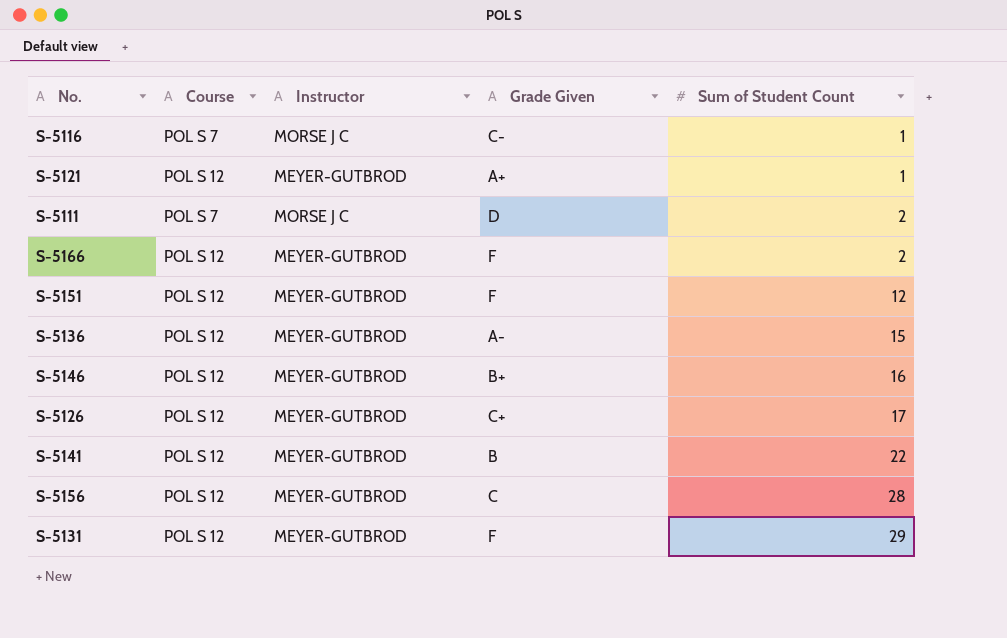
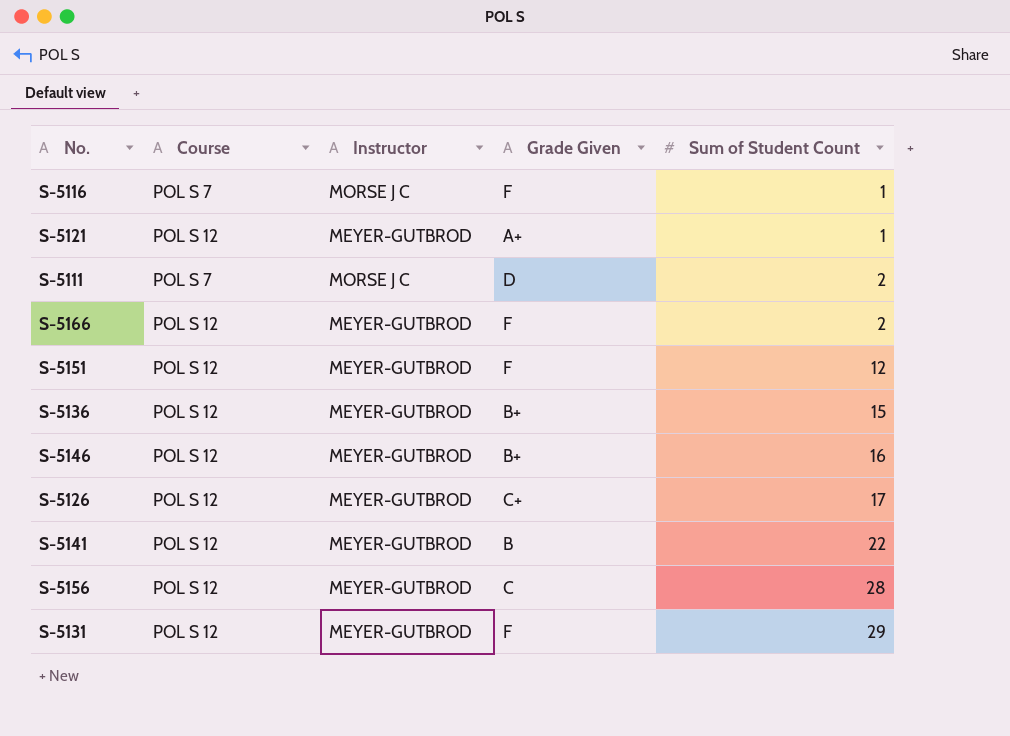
S-5116 | Grade Given: C- -> F
S-5136 | Grade Given: A- -> B+

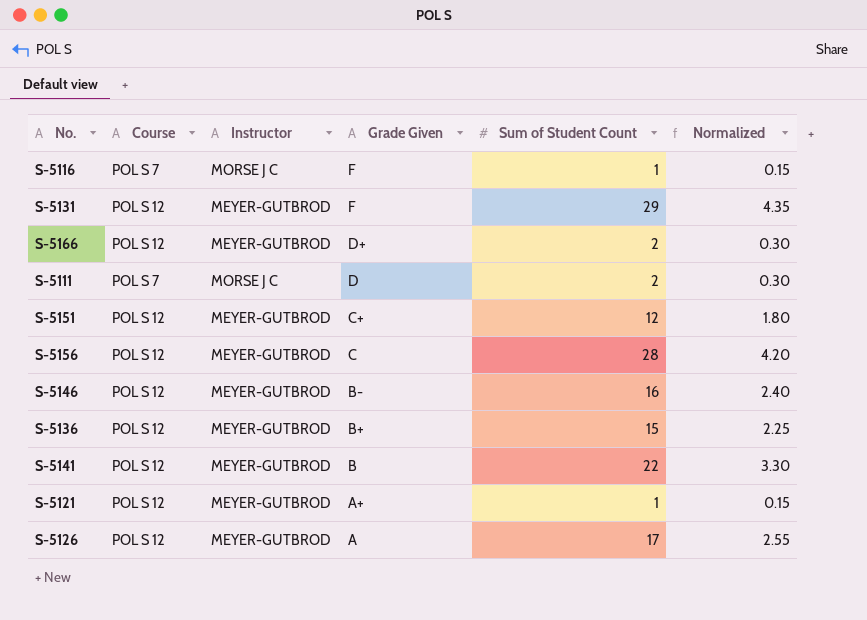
row order: Sum of Student Count ascending -> Grade Given descending
column Normalized | formula: none -> [Sum of Student Count] * 0.15
S-5166 | Grade Given: F -> D+
S-5151 | Grade Given: F -> C+
S-5146 | Grade Given: B+ -> B-
S-5126 | Grade Given: C+ -> A

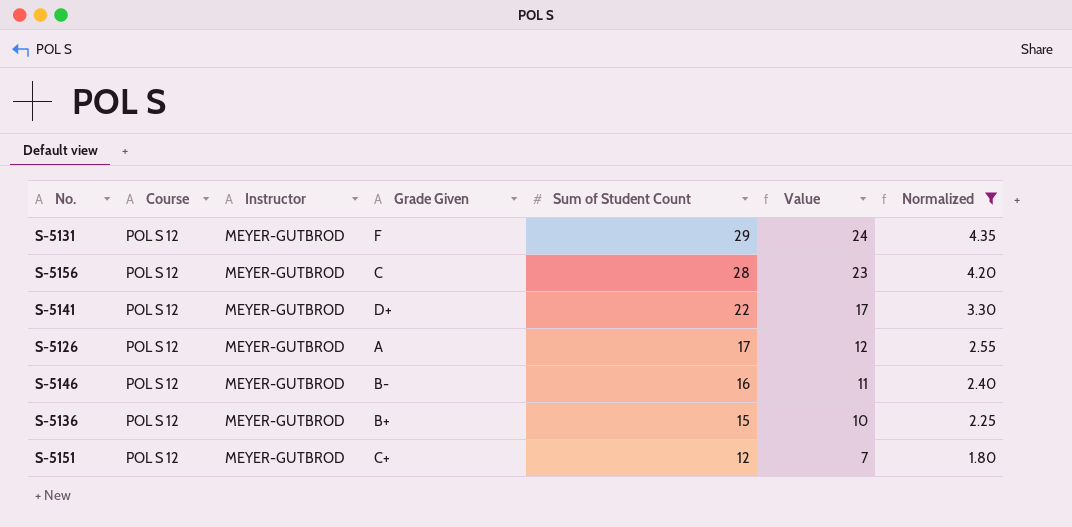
filter: none -> Normalized >= 1.80
row order: Grade Given descending -> Sum of Student Count descending
column Value | formula: none -> [Sum of Student Count] - 5
S-5141 | Grade Given: B -> D+

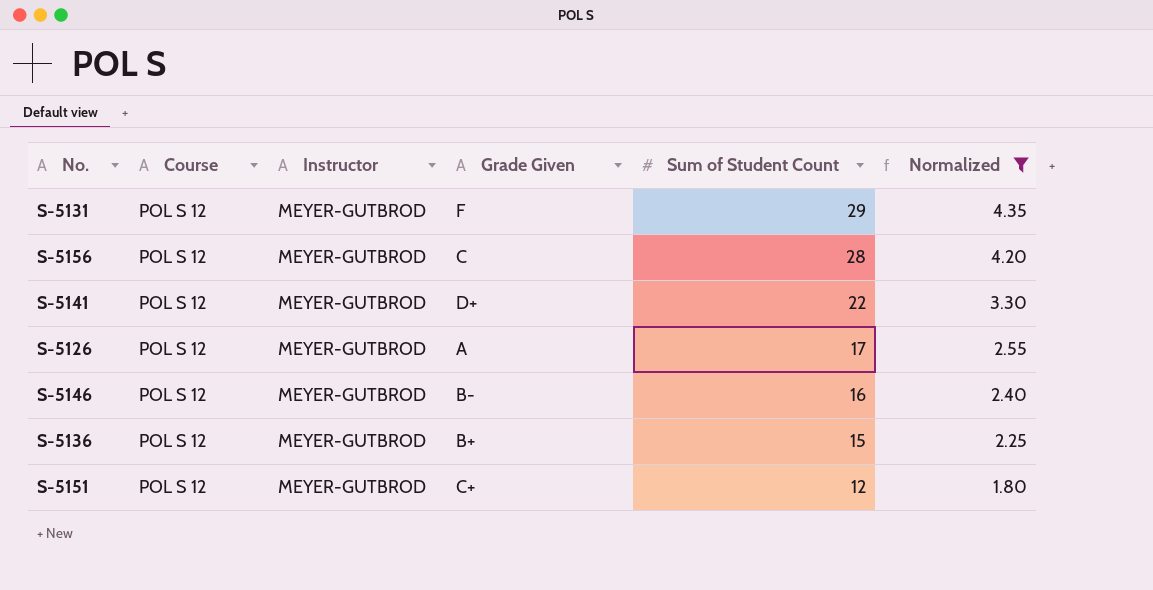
column Value | formula: [Sum of Student Count] - 5 -> none

